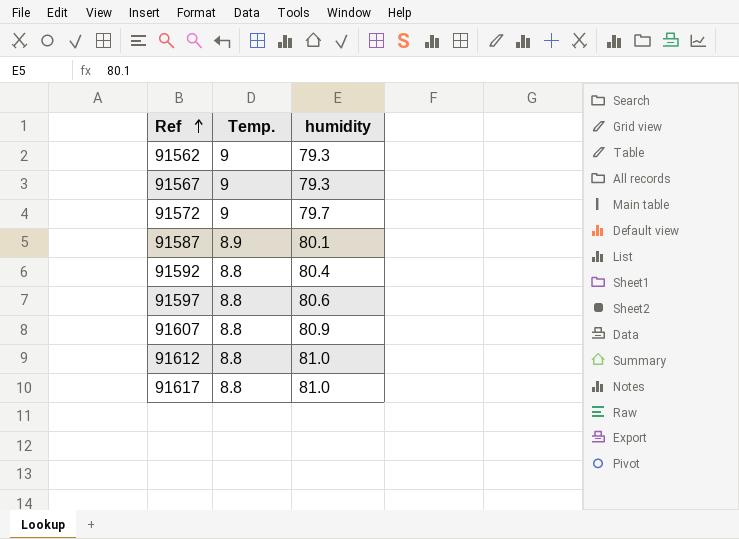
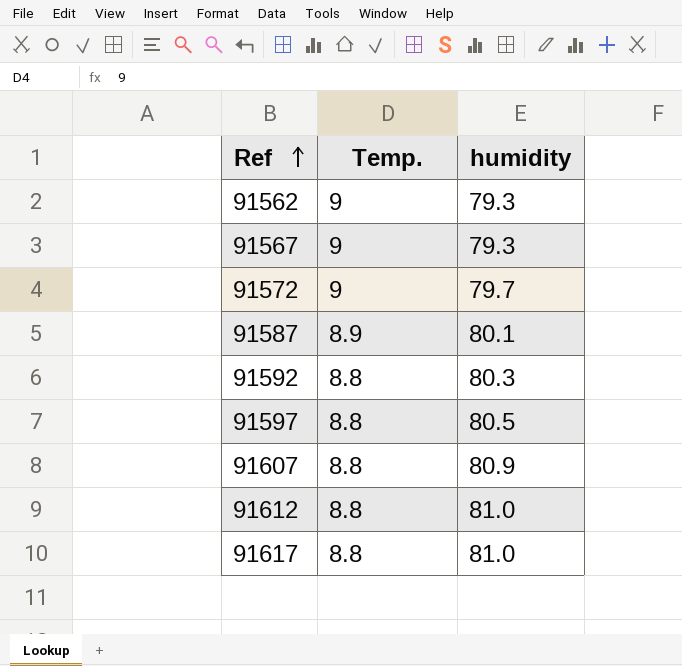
91592 | humidity: 80.4 -> 80.3
91597 | humidity: 80.6 -> 80.5

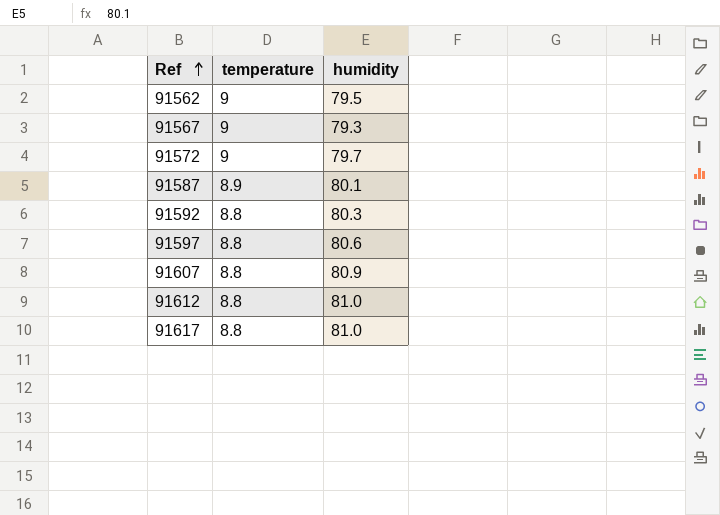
column name: Temp. -> temperature
91562 | humidity: 79.3 -> 79.5
91597 | humidity: 80.5 -> 80.6

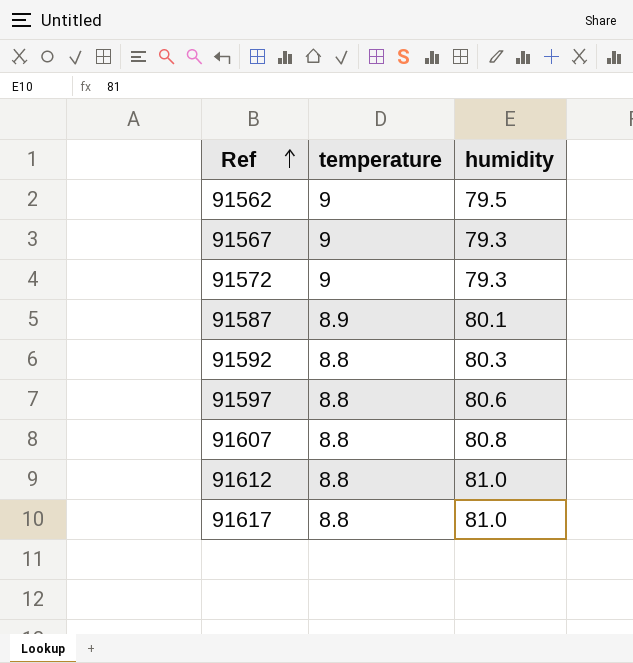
91572 | humidity: 79.7 -> 79.3
91607 | humidity: 80.9 -> 80.8

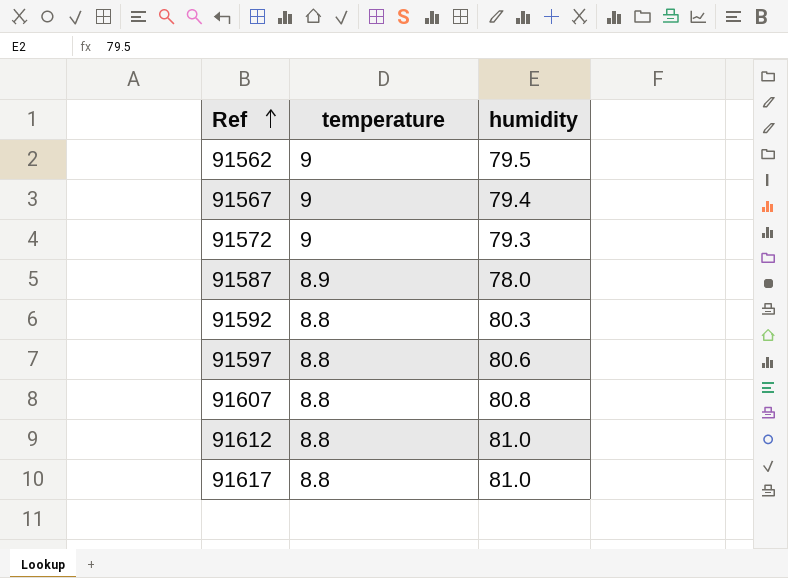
91567 | humidity: 79.3 -> 79.4
91587 | humidity: 80.1 -> 78.0

